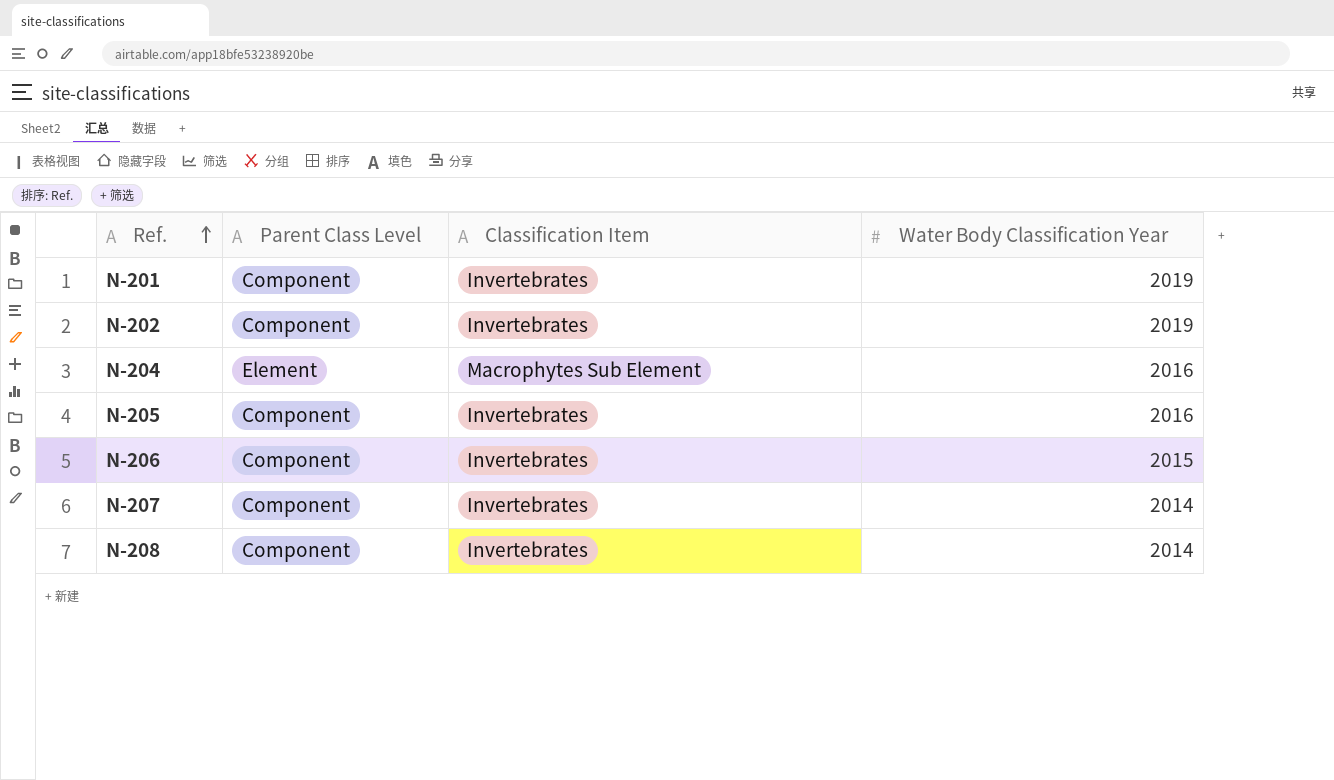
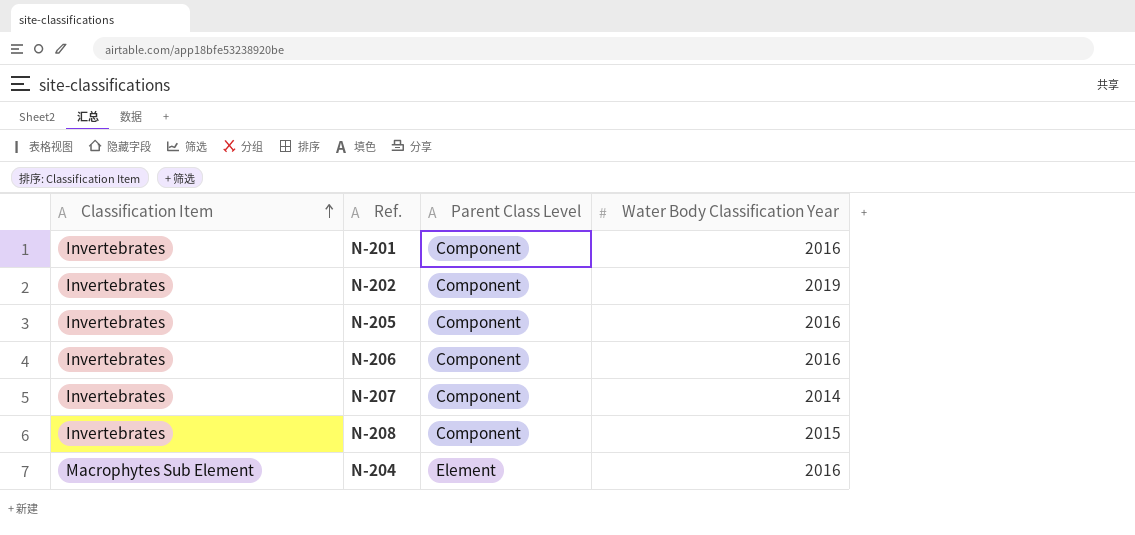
row order: Ref. ascending -> Classification Item ascending
column Classification Item | position: 3 -> 1
N-201 | Water Body Classification Year: 2019 -> 2016
N-206 | Water Body Classification Year: 2015 -> 2016
N-208 | Water Body Classification Year: 2014 -> 2015

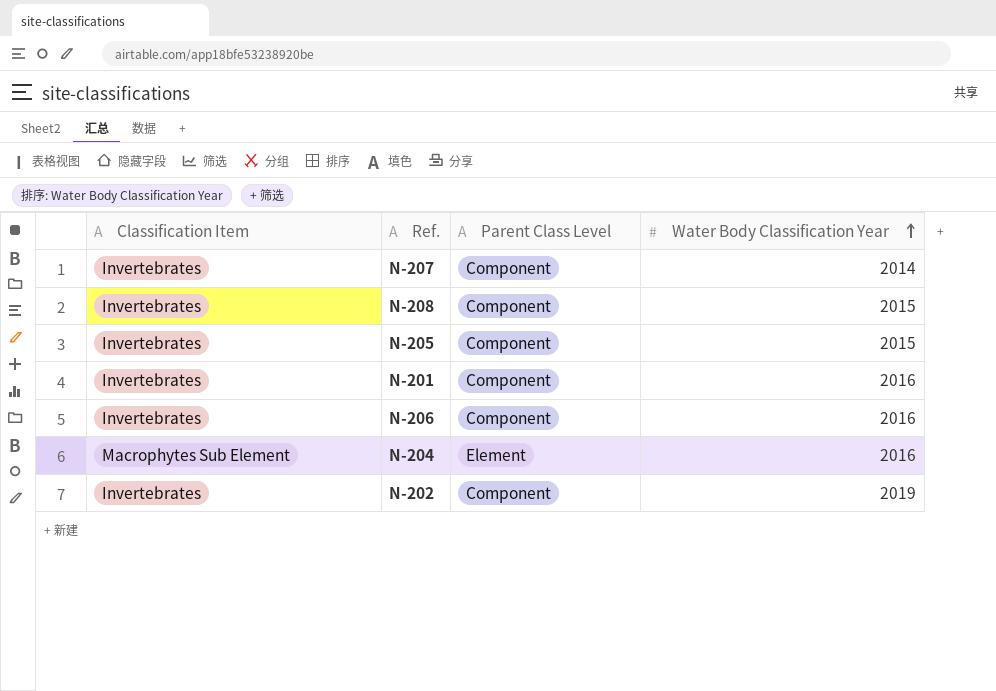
row order: Classification Item ascending -> Water Body Classification Year ascending
N-205 | Water Body Classification Year: 2016 -> 2015

